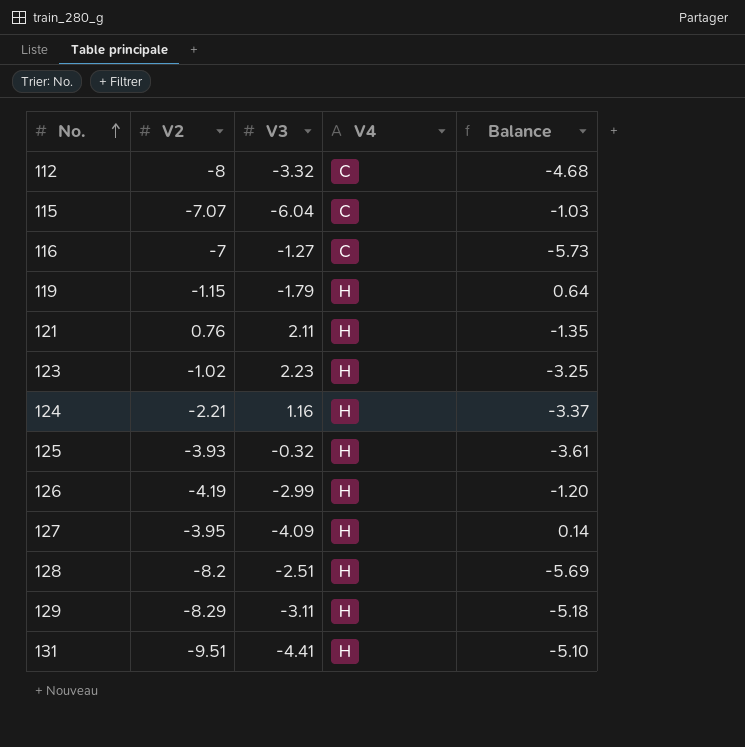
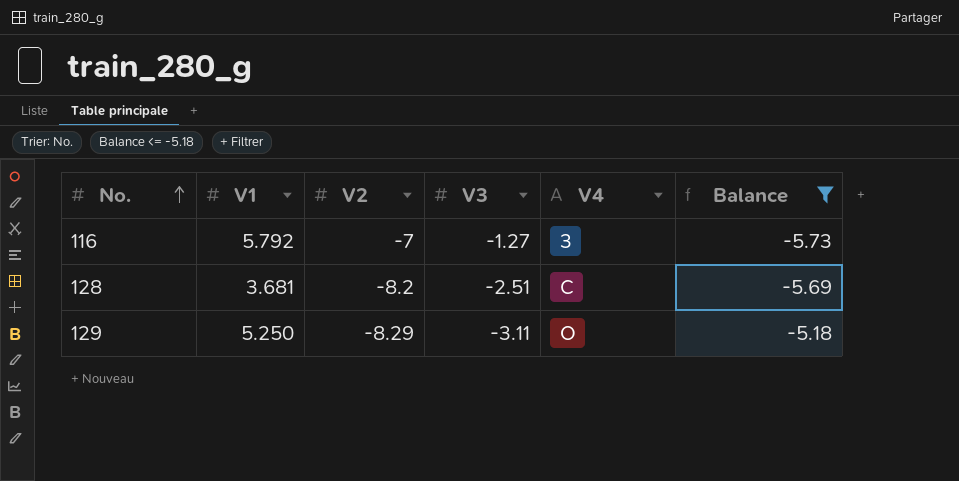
filter: none -> Balance <= -5.18
column V1 | position: none -> 2
116 | V4: C -> 3
128 | V4: H -> C
129 | V4: H -> O

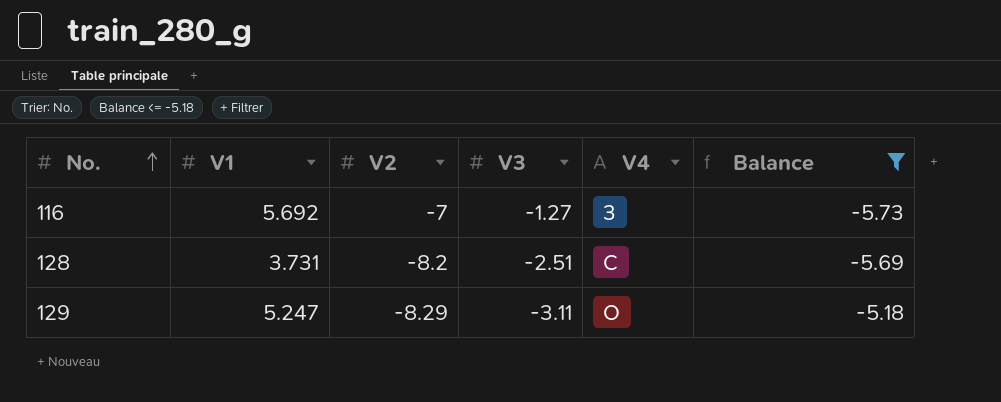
116 | V1: 5.792 -> 5.692
128 | V1: 3.681 -> 3.731
129 | V1: 5.250 -> 5.247

